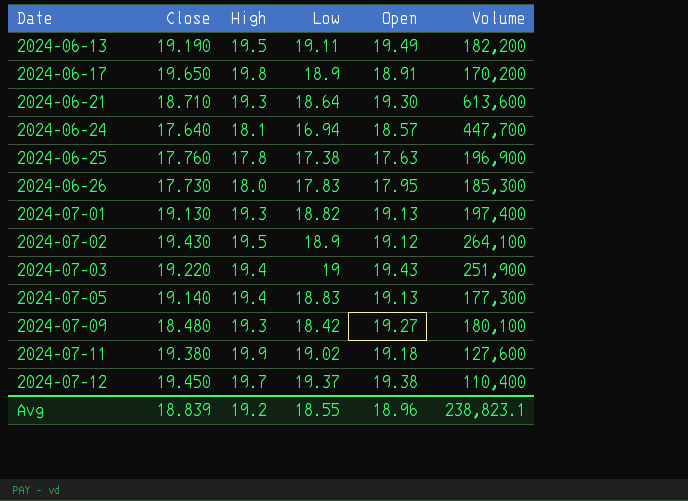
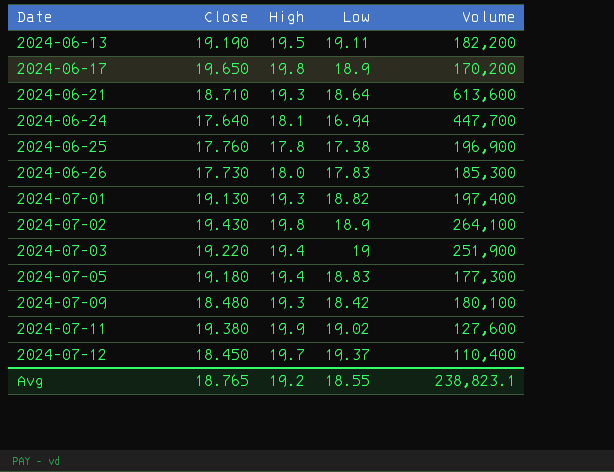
column Open | position: 5 -> none
2024-07-02 | High: 19.5 -> 19.8
2024-07-05 | Close: 19.140 -> 19.180
2024-07-12 | Close: 19.450 -> 18.450
Avg | Close: 18.839 -> 18.765

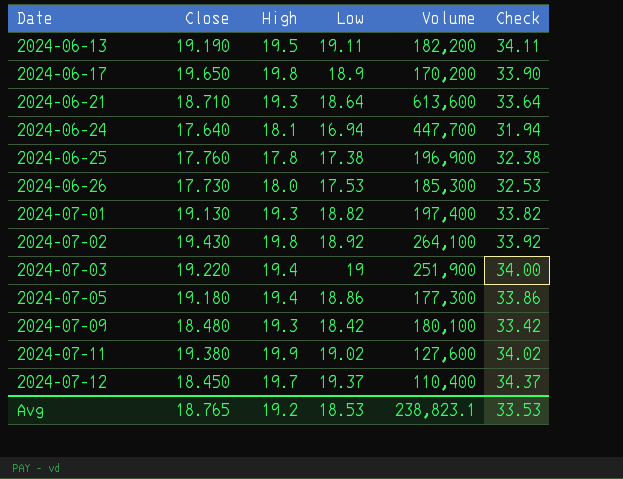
column Check | formula: none -> [Low] + 15
2024-06-26 | Low: 17.83 -> 17.53
2024-07-02 | Low: 18.9 -> 18.92
2024-07-05 | Low: 18.83 -> 18.86
Avg | Low: 18.55 -> 18.53

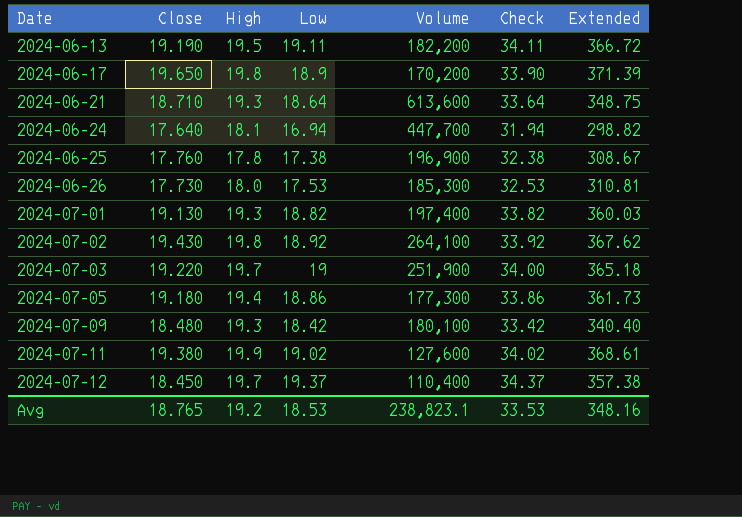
column Extended | formula: none -> [Close] * [Low]
2024-07-03 | High: 19.4 -> 19.7

